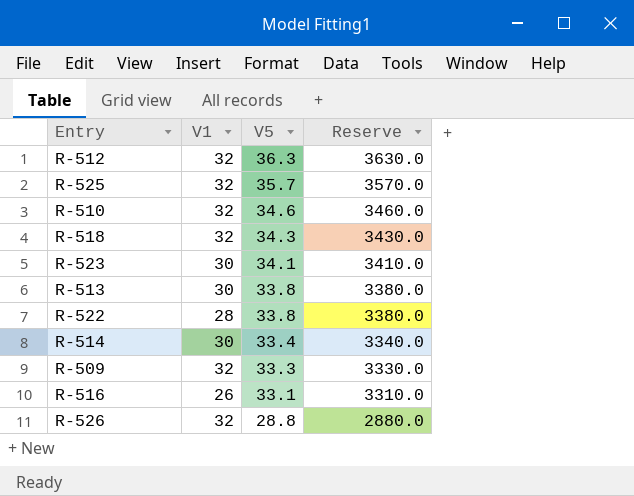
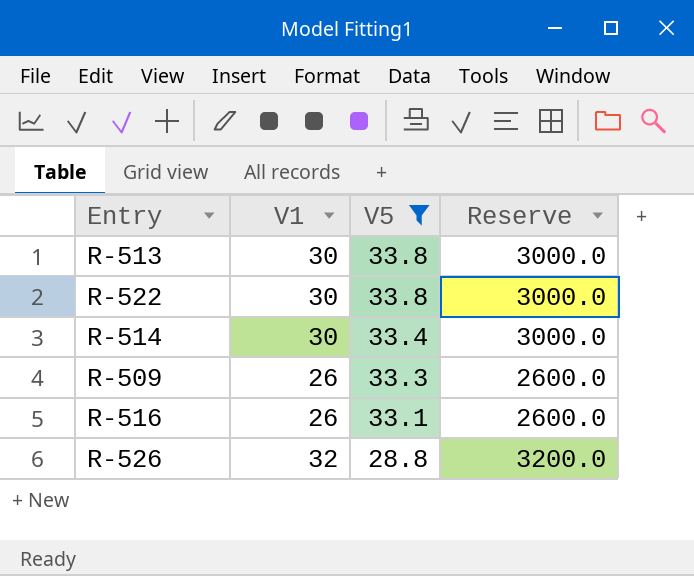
filter: none -> V5 <= 33.8
column Reserve | formula: [V5] * 100 -> [V1] * 100
R-522 | V1: 28 -> 30
R-509 | V1: 32 -> 26

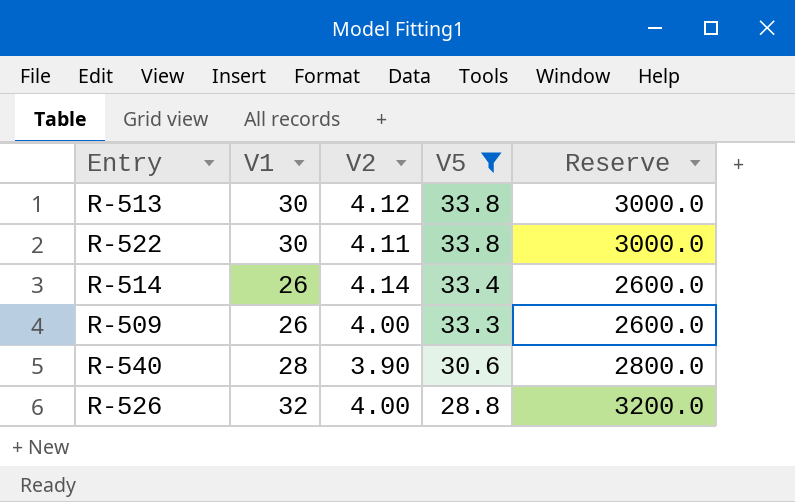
column V2 | position: none -> 3
row R-516: 26 | 33.1 | 2600.0 -> none
R-514 | V1: 30 -> 26
R-514 | Reserve: 3000.0 -> 2600.0
row R-540: none -> 28 | 3.90 | 30.6 | 2800.0

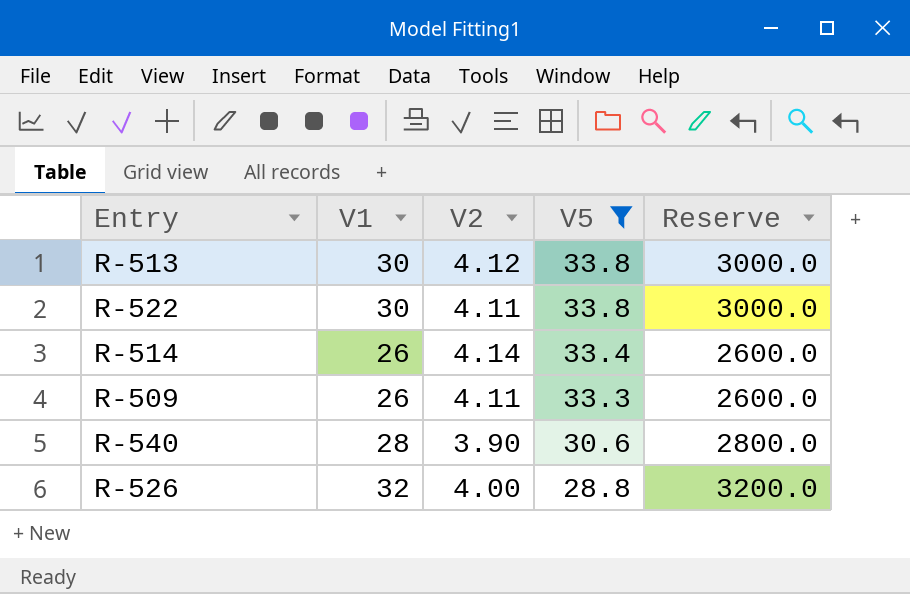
R-509 | V2: 4.00 -> 4.11

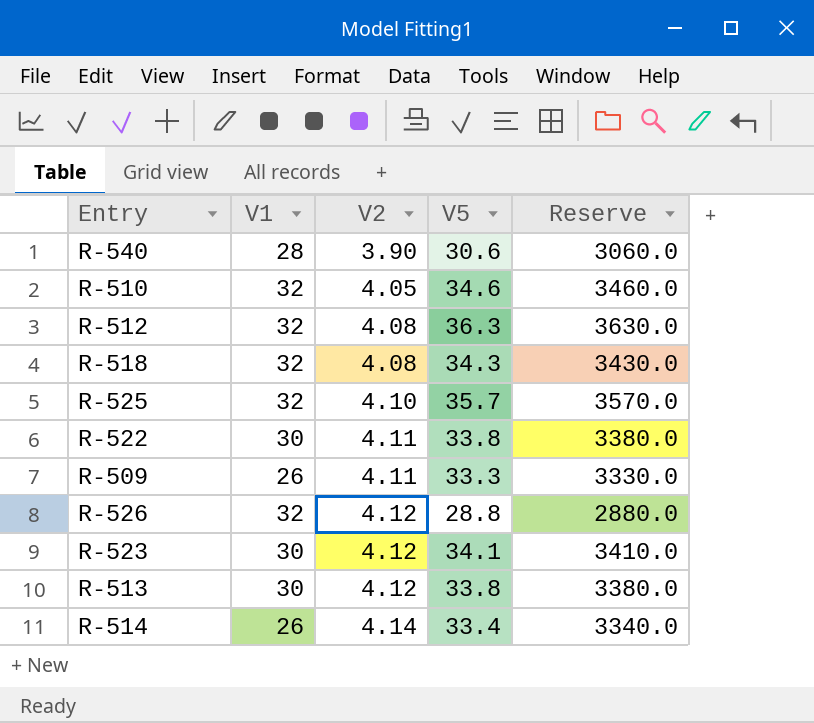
filter: V5 <= 33.8 -> none
row order: V5 descending -> V2 ascending
column Reserve | formula: [V1] * 100 -> [V5] * 100
R-526 | V2: 4.00 -> 4.12

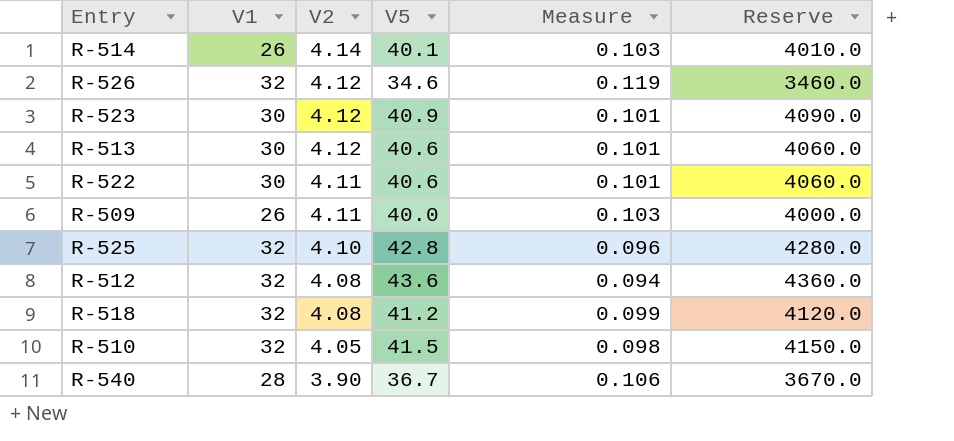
row order: V2 ascending -> V2 descending
column Measure | formula: none -> [V2] / [V5]
R-514 | V5: 33.4 -> 40.1
R-514 | Reserve: 3340.0 -> 4010.0
R-526 | V5: 28.8 -> 34.6
R-526 | Reserve: 2880.0 -> 3460.0
R-523 | V5: 34.1 -> 40.9
R-523 | Reserve: 3410.0 -> 4090.0
R-513 | V5: 33.8 -> 40.6
R-513 | Reserve: 3380.0 -> 4060.0
R-522 | V5: 33.8 -> 40.6
R-522 | Reserve: 3380.0 -> 4060.0
R-509 | V5: 33.3 -> 40.0
R-509 | Reserve: 3330.0 -> 4000.0
R-525 | V5: 35.7 -> 42.8
R-525 | Reserve: 3570.0 -> 4280.0
R-512 | V5: 36.3 -> 43.6
R-512 | Reserve: 3630.0 -> 4360.0
R-518 | V5: 34.3 -> 41.2
R-518 | Reserve: 3430.0 -> 4120.0
R-510 | V5: 34.6 -> 41.5
R-510 | Reserve: 3460.0 -> 4150.0
R-540 | V5: 30.6 -> 36.7
R-540 | Reserve: 3060.0 -> 3670.0

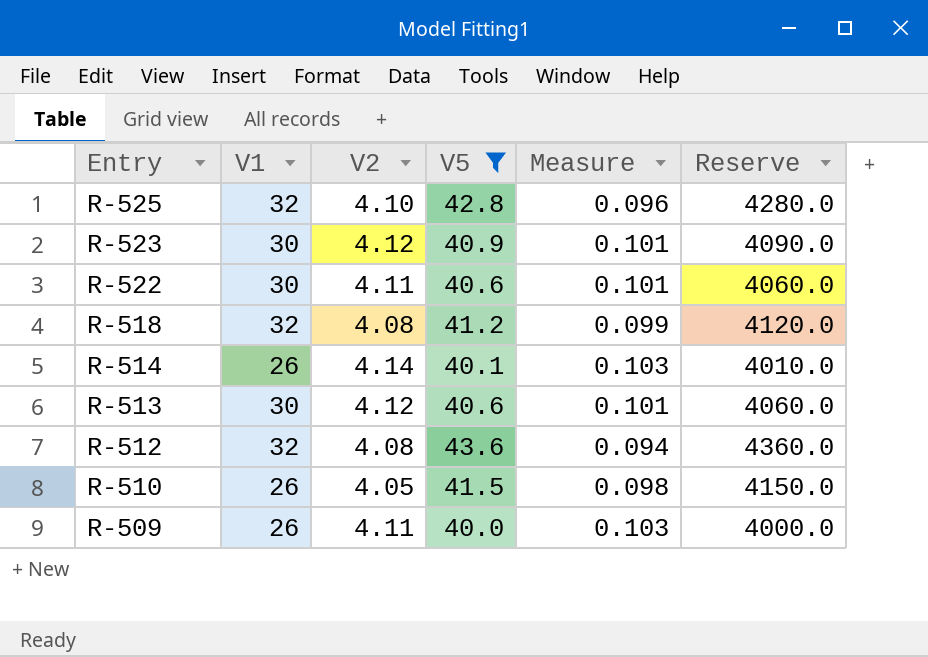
filter: none -> V5 >= 40.0
row order: V2 descending -> Entry descending
R-510 | V1: 32 -> 26

